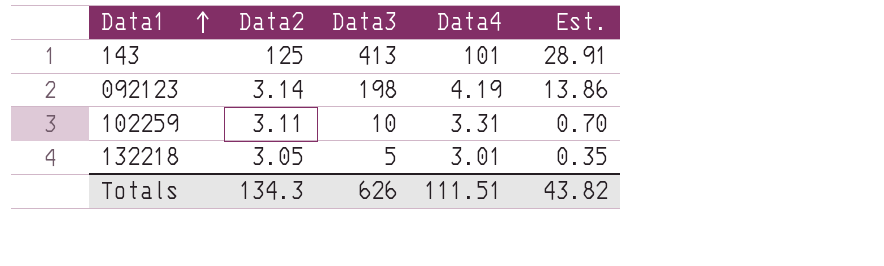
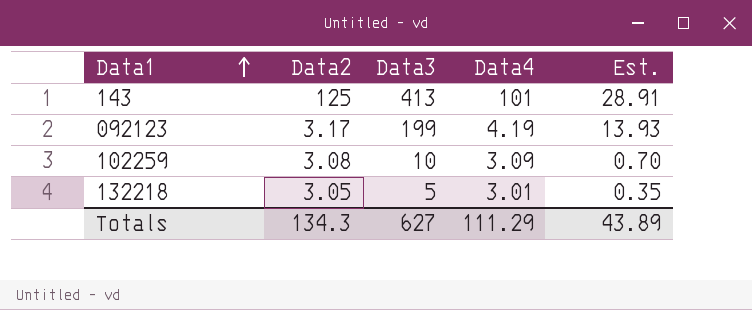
092123 | Data2: 3.14 -> 3.17
092123 | Data3: 198 -> 199
092123 | Est.: 13.86 -> 13.93
102259 | Data2: 3.11 -> 3.08
102259 | Data4: 3.31 -> 3.09
Totals | Data3: 626 -> 627
Totals | Data4: 111.51 -> 111.29
Totals | Est.: 43.82 -> 43.89

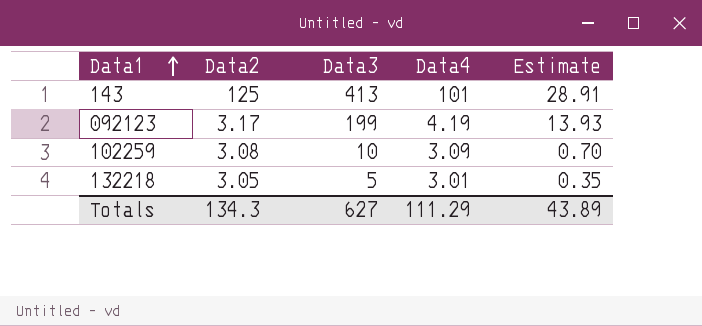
column name: Est. -> Estimate

